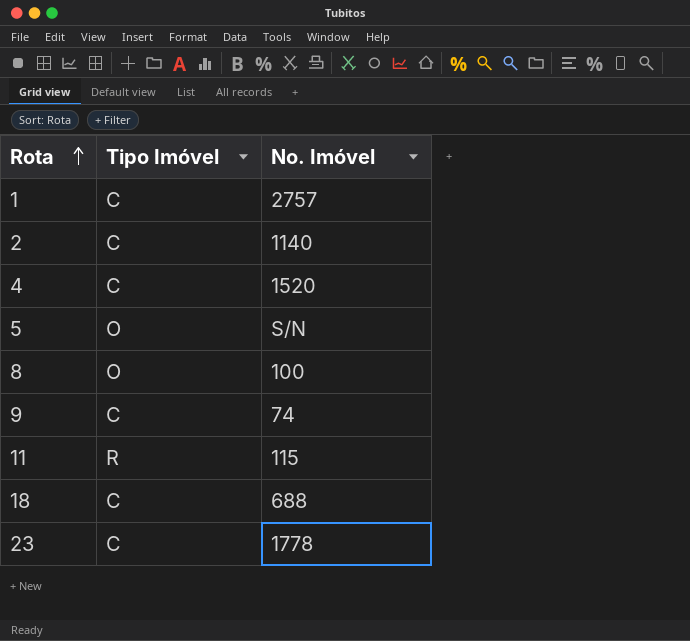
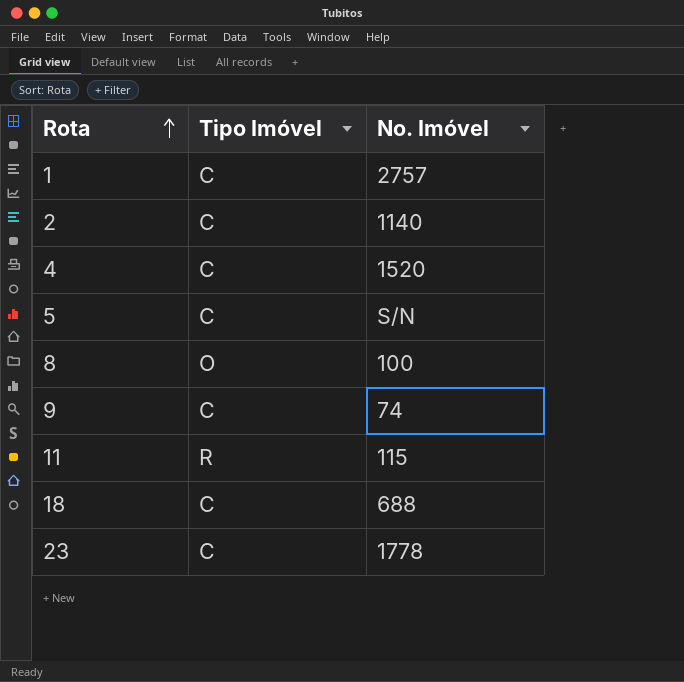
5 | Tipo Imóvel: O -> C

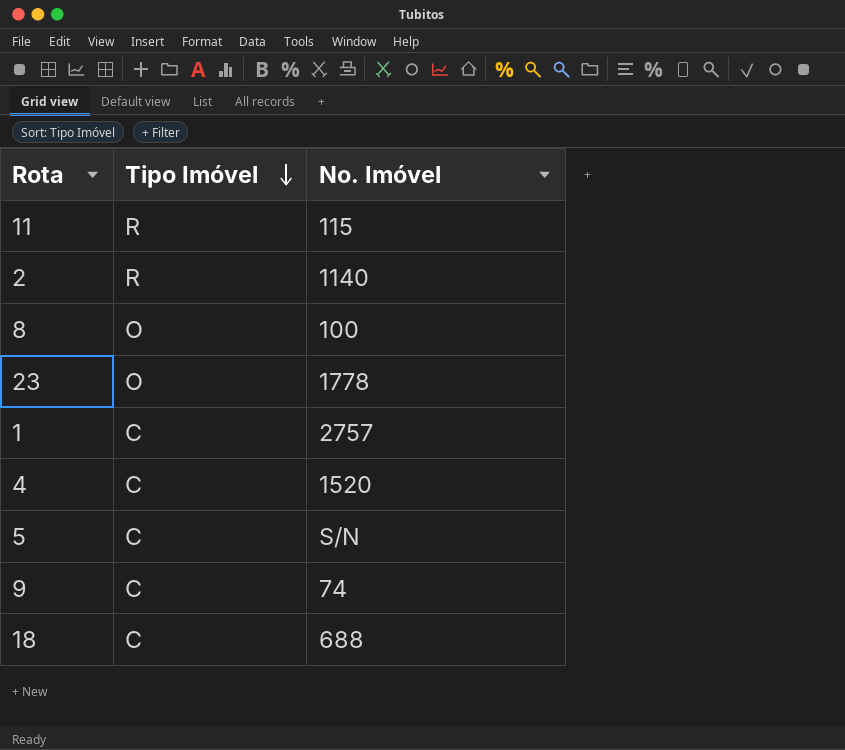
row order: Rota ascending -> Tipo Imóvel descending
2 | Tipo Imóvel: C -> R
23 | Tipo Imóvel: C -> O

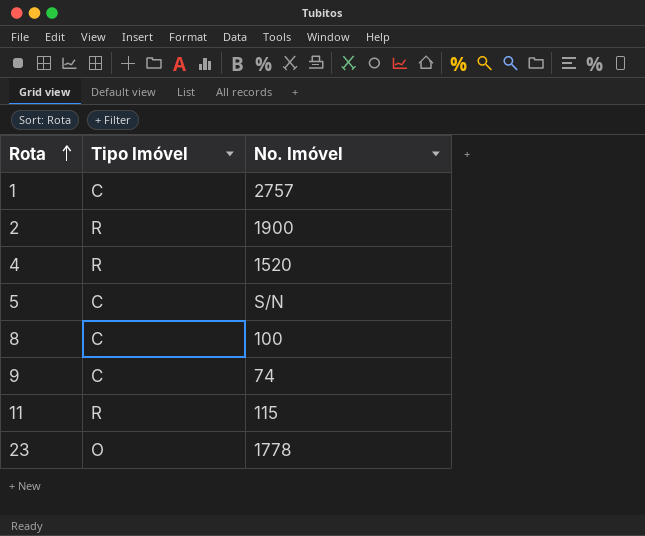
row order: Tipo Imóvel descending -> Rota ascending
row 18: C | 688 -> none
2 | No. Imóvel: 1140 -> 1900
4 | Tipo Imóvel: C -> R
8 | Tipo Imóvel: O -> C

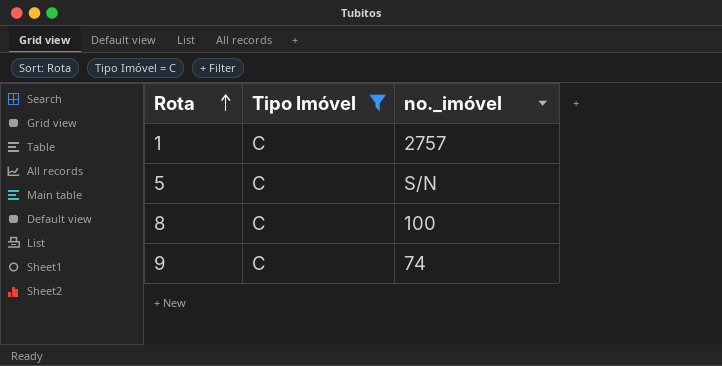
filter: none -> Tipo Imóvel = C
column name: No. Imóvel -> no._imóvel

